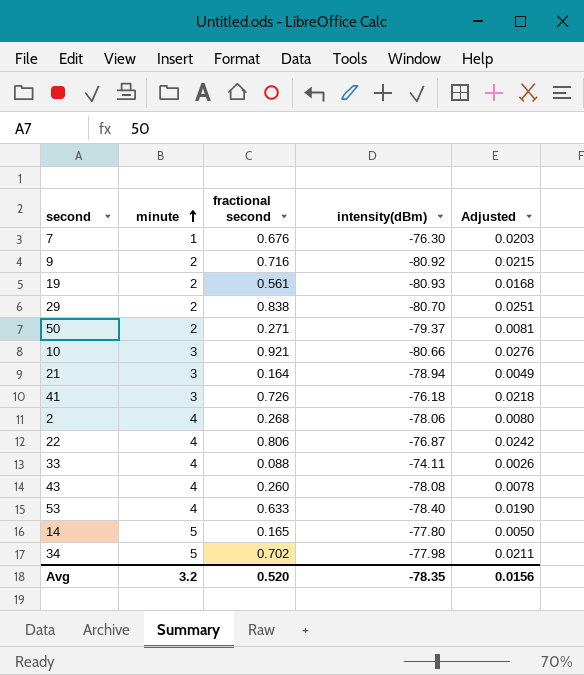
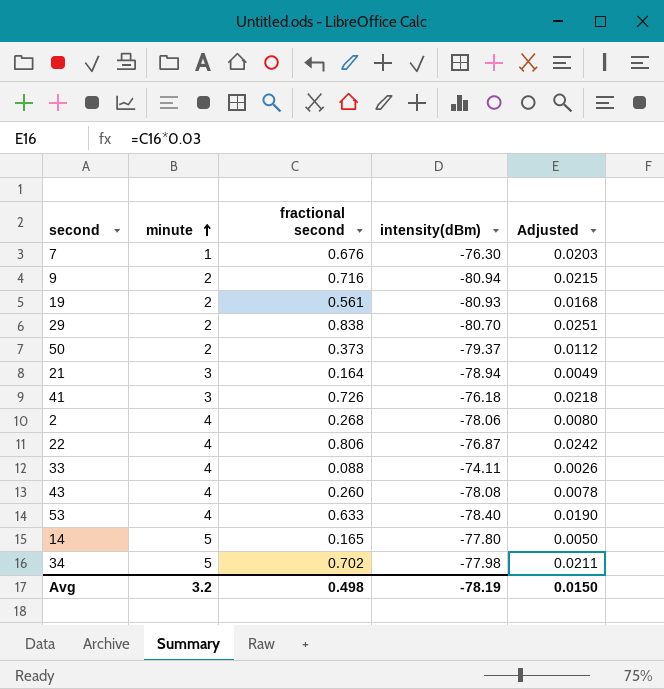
row 10: 3 | 0.921 | -80.66 | 0.0276 -> none
9 | intensity(dBm): -80.92 -> -80.94
50 | fractional second: 0.271 -> 0.373
50 | Adjusted: 0.0081 -> 0.0112
Avg | fractional second: 0.520 -> 0.498
Avg | intensity(dBm): -78.35 -> -78.19
Avg | Adjusted: 0.0156 -> 0.0150

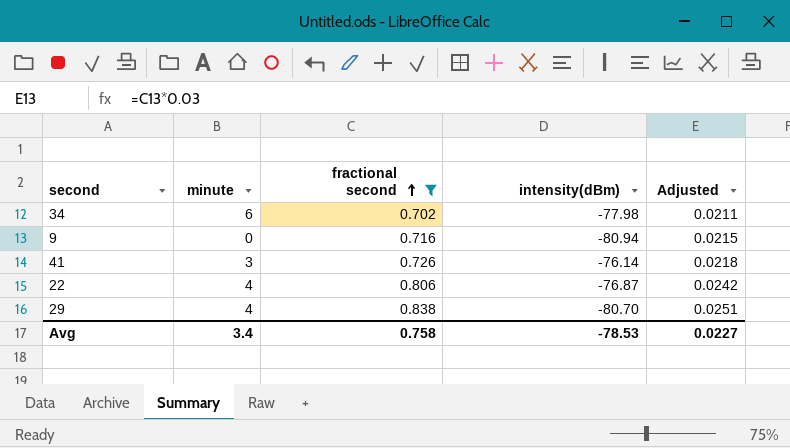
filter: none -> fractional second >= 0.702
row order: minute ascending -> fractional second ascending
34 | minute: 5 -> 6
9 | minute: 2 -> 0
41 | intensity(dBm): -76.18 -> -76.14
29 | minute: 2 -> 4
Avg | minute: 3.2 -> 3.4
Avg | fractional second: 0.498 -> 0.758
Avg | intensity(dBm): -78.19 -> -78.53
Avg | Adjusted: 0.0150 -> 0.0227

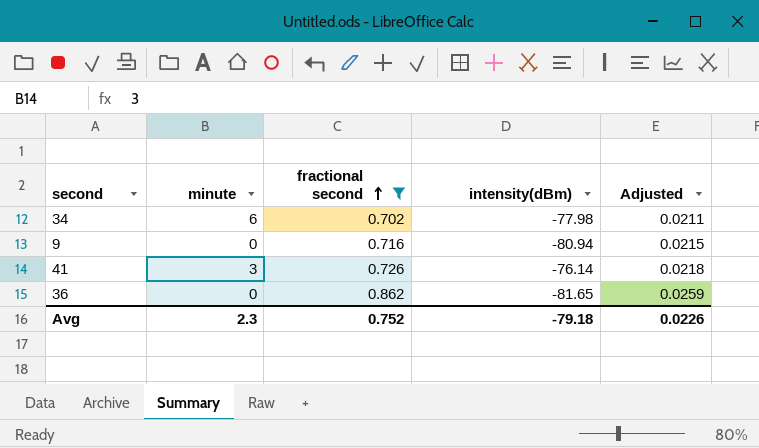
row 22: 4 | 0.806 | -76.87 | 0.0242 -> none
row 29: 4 | 0.838 | -80.70 | 0.0251 -> none
row 36: none -> 0 | 0.862 | -81.65 | 0.0259
Avg | minute: 3.4 -> 2.3
Avg | fractional second: 0.758 -> 0.752
Avg | intensity(dBm): -78.53 -> -79.18
Avg | Adjusted: 0.0227 -> 0.0226

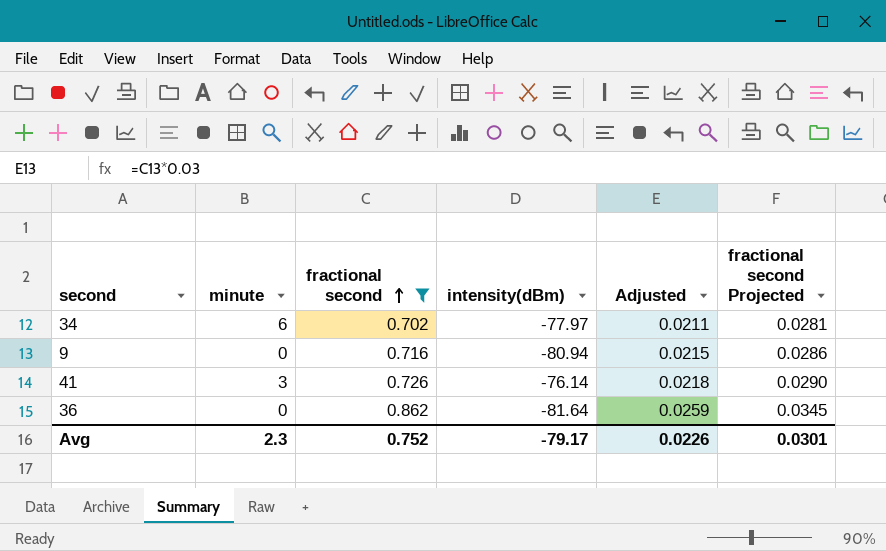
column fractional second Projected | formula: none -> [fractional second] * 0.04
34 | intensity(dBm): -77.98 -> -77.97
36 | intensity(dBm): -81.65 -> -81.64
Avg | intensity(dBm): -79.18 -> -79.17

